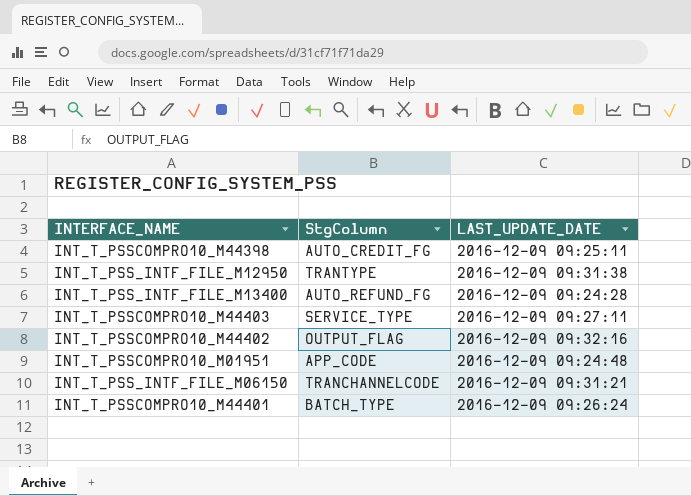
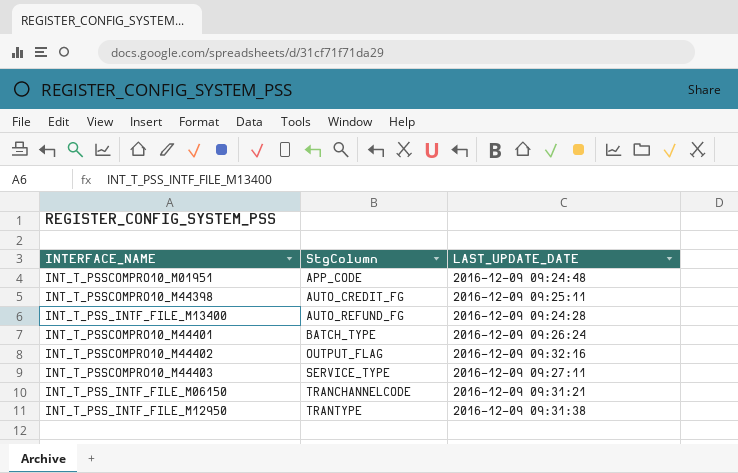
row order: none -> StgColumn ascending

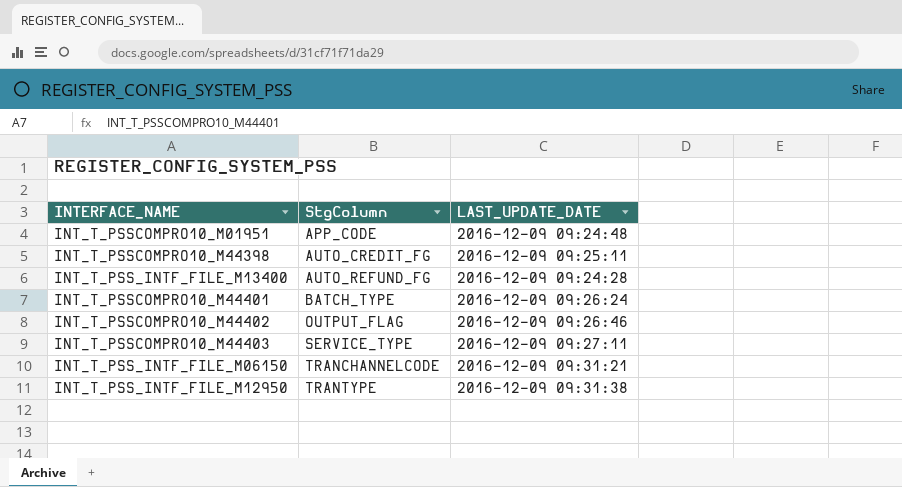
INT_T_PSSCOMPRO10_M44402 | LAST_UPDATE_DATE: 2016-12-09 09:32:16 -> 2016-12-09 09:26:46

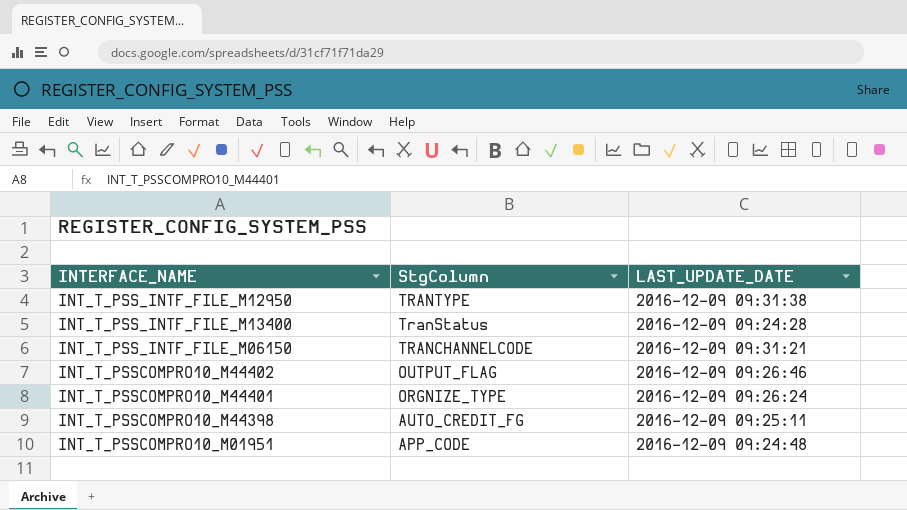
row order: StgColumn ascending -> StgColumn descending
row INT_T_PSSCOMPRO10_M44403: SERVICE_TYPE | 2016-12-09 09:27:11 -> none
INT_T_PSS_INTF_FILE_M13400 | StgColumn: AUTO_REFUND_FG -> TranStatus
INT_T_PSSCOMPRO10_M44401 | StgColumn: BATCH_TYPE -> ORGNIZE_TYPE

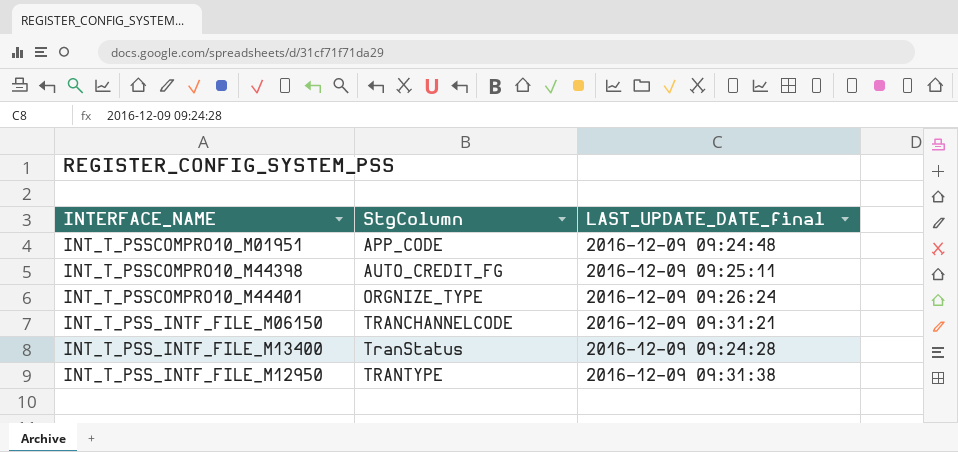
row order: StgColumn descending -> StgColumn ascending
column name: LAST_UPDATE_DATE -> LAST_UPDATE_DATE_final
row INT_T_PSSCOMPRO10_M44402: OUTPUT_FLAG | 2016-12-09 09:26:46 -> none

